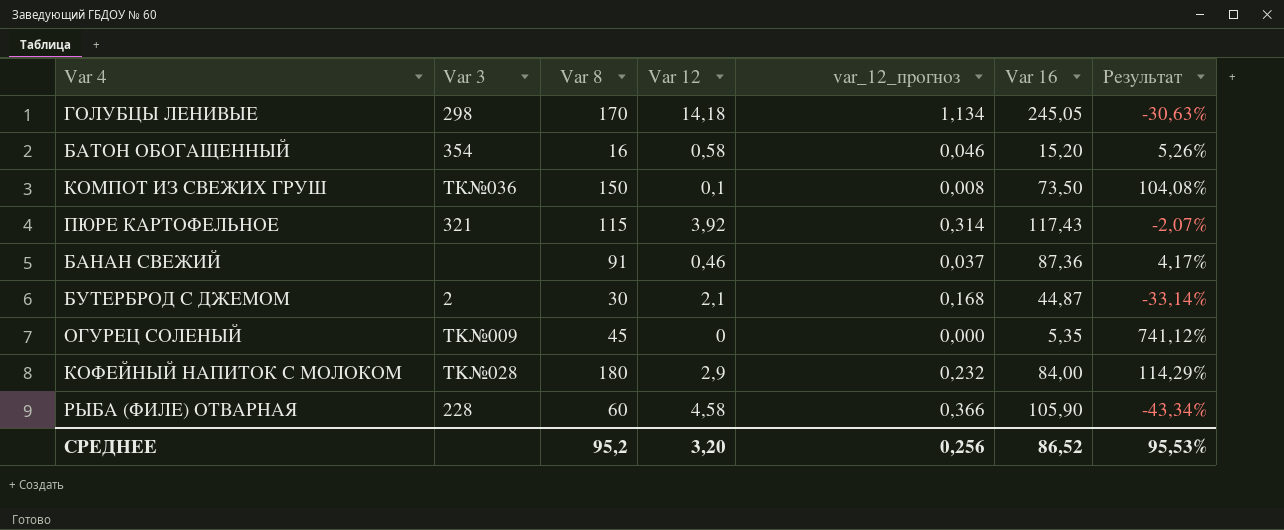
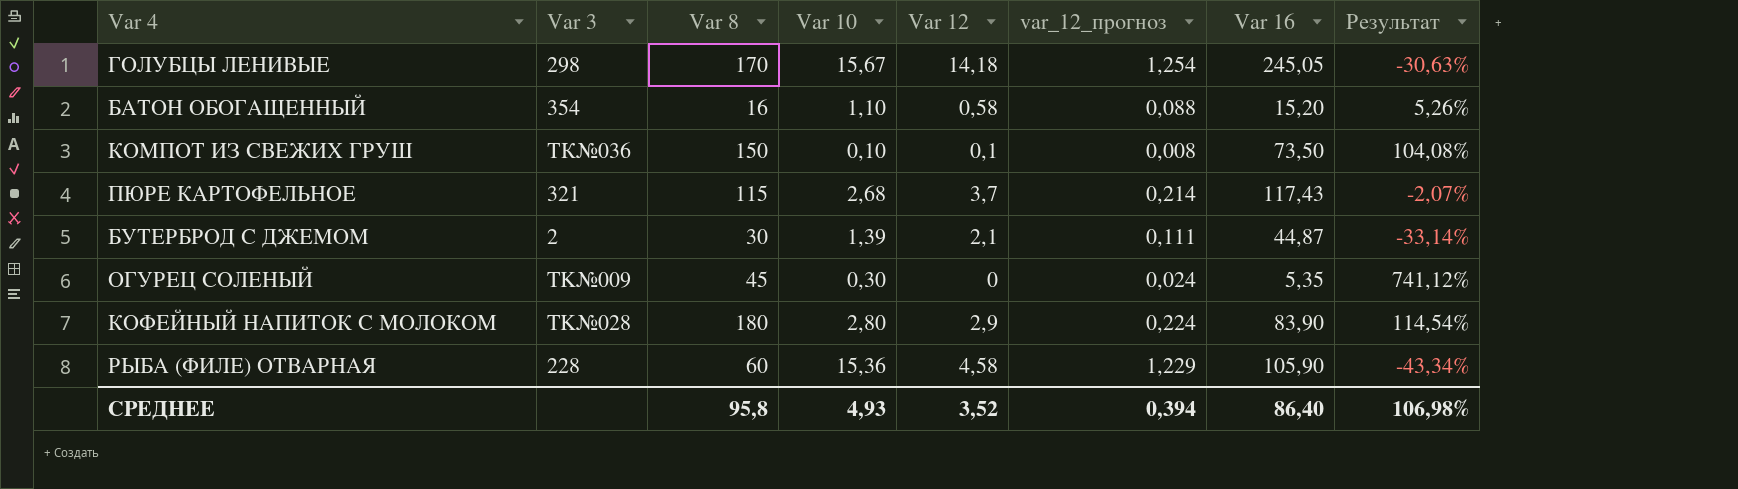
column Var 10 | position: none -> 4
column var_12_прогноз | formula: [Var 12] * 0,08 -> [Var 10] * 0,08
row БАНАН СВЕЖИЙ: none | 91 | 0,46 | 0,037 | 87,36 | 4,17% -> none
ПЮРЕ КАРТОФЕЛЬНОЕ | Var 12: 3,92 -> 3,7
КОФЕЙНЫЙ НАПИТОК С МОЛОКОМ | Var 16: 84,00 -> 83,90
КОФЕЙНЫЙ НАПИТОК С МОЛОКОМ | Результат: 114,29% -> 114,54%
СРЕДНЕЕ | Var 8: 95,2 -> 95,8
СРЕДНЕЕ | Var 12: 3,20 -> 3,52
СРЕДНЕЕ | var_12_прогноз: 0,256 -> 0,394
СРЕДНЕЕ | Var 16: 86,52 -> 86,40
СРЕДНЕЕ | Результат: 95,53% -> 106,98%

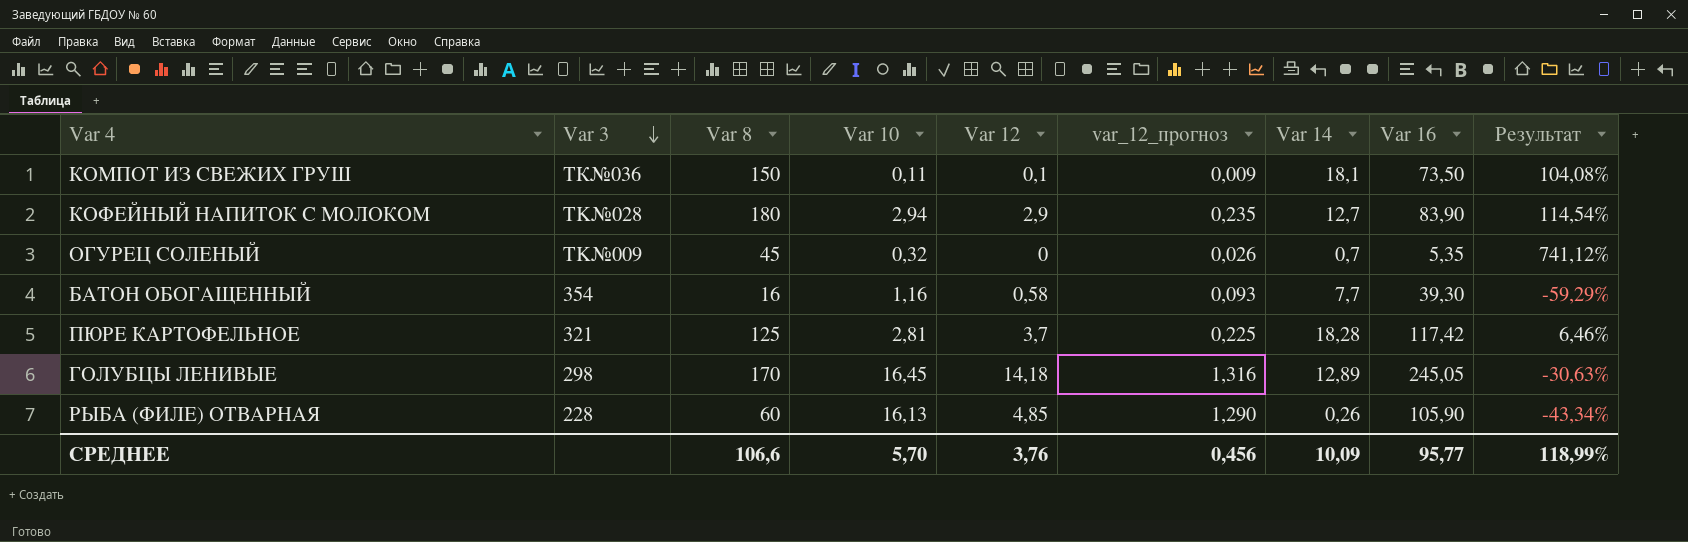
row order: none -> Var 3 descending
column Var 14 | position: none -> 7
row БУТЕРБРОД С ДЖЕМОМ: 2 | 30 | 1,39 | 2,1 | 0,111 | 44,87 | -33,14% -> none
КОМПОТ ИЗ СВЕЖИХ ГРУШ | Var 10: 0,10 -> 0,11
КОМПОТ ИЗ СВЕЖИХ ГРУШ | var_12_прогноз: 0,008 -> 0,009
КОФЕЙНЫЙ НАПИТОК С МОЛОКОМ | Var 10: 2,80 -> 2,94
КОФЕЙНЫЙ НАПИТОК С МОЛОКОМ | var_12_прогноз: 0,224 -> 0,235
ОГУРЕЦ СОЛЕНЫЙ | Var 10: 0,30 -> 0,32
ОГУРЕЦ СОЛЕНЫЙ | var_12_прогноз: 0,024 -> 0,026
БАТОН ОБОГАЩЕННЫЙ | Var 10: 1,10 -> 1,16
БАТОН ОБОГАЩЕННЫЙ | var_12_прогноз: 0,088 -> 0,093
БАТОН ОБОГАЩЕННЫЙ | Var 16: 15,20 -> 39,30
БАТОН ОБОГАЩЕННЫЙ | Результат: 5,26% -> -59,29%
ПЮРЕ КАРТОФЕЛЬНОЕ | Var 8: 115 -> 125
ПЮРЕ КАРТОФЕЛЬНОЕ | Var 10: 2,68 -> 2,81
ПЮРЕ КАРТОФЕЛЬНОЕ | var_12_прогноз: 0,214 -> 0,225
ПЮРЕ КАРТОФЕЛЬНОЕ | Var 16: 117,43 -> 117,42
ПЮРЕ КАРТОФЕЛЬНОЕ | Результат: -2,07% -> 6,46%
ГОЛУБЦЫ ЛЕНИВЫЕ | Var 10: 15,67 -> 16,45
ГОЛУБЦЫ ЛЕНИВЫЕ | var_12_прогноз: 1,254 -> 1,316
РЫБА (ФИЛЕ) ОТВАРНАЯ | Var 10: 15,36 -> 16,13
РЫБА (ФИЛЕ) ОТВАРНАЯ | Var 12: 4,58 -> 4,85
РЫБА (ФИЛЕ) ОТВАРНАЯ | var_12_прогноз: 1,229 -> 1,290
СРЕДНЕЕ | Var 8: 95,8 -> 106,6
СРЕДНЕЕ | Var 10: 4,93 -> 5,70
СРЕДНЕЕ | Var 12: 3,52 -> 3,76
СРЕДНЕЕ | var_12_прогноз: 0,394 -> 0,456
СРЕДНЕЕ | Var 16: 86,40 -> 95,77
СРЕДНЕЕ | Результат: 106,98% -> 118,99%

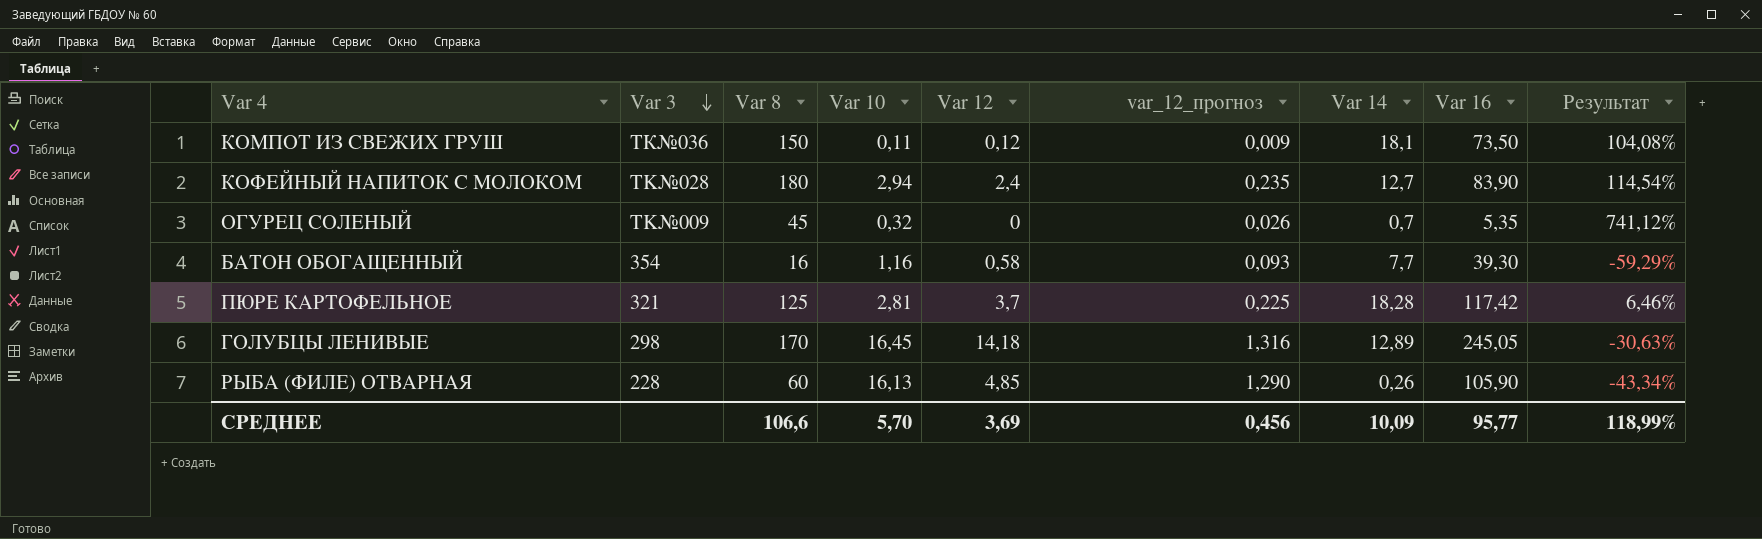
КОМПОТ ИЗ СВЕЖИХ ГРУШ | Var 12: 0,1 -> 0,12
КОФЕЙНЫЙ НАПИТОК С МОЛОКОМ | Var 12: 2,9 -> 2,4
СРЕДНЕЕ | Var 12: 3,76 -> 3,69

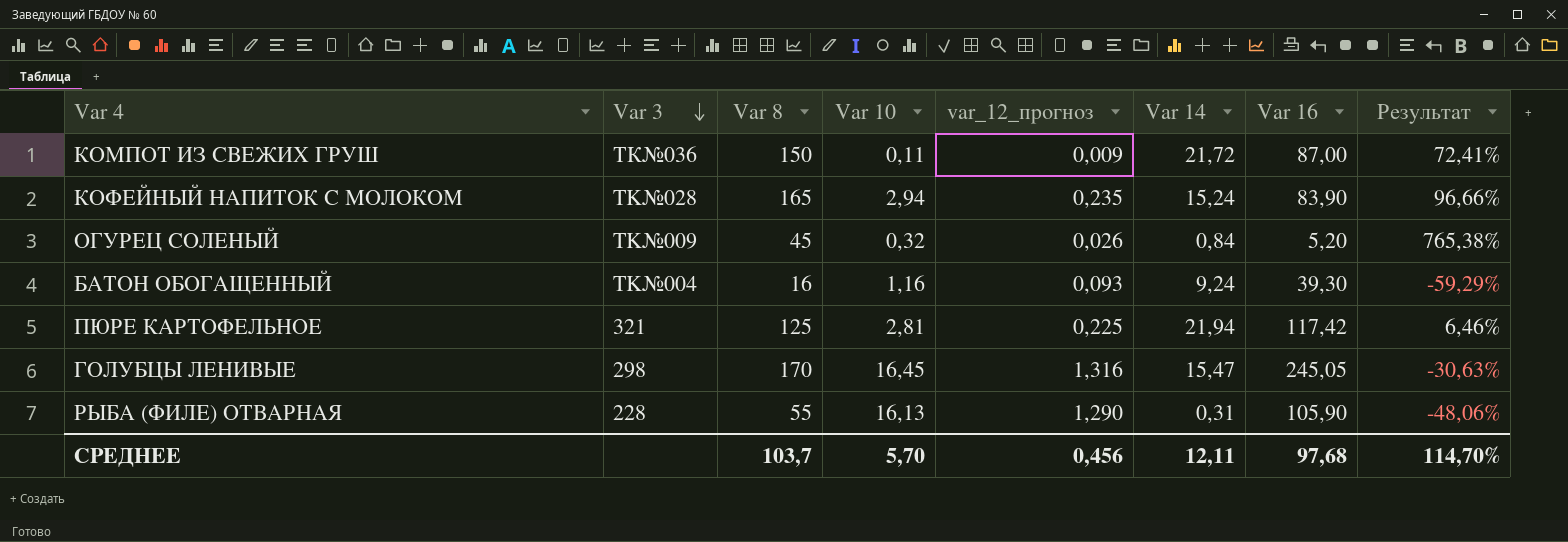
column Var 12 | position: 5 -> none
КОМПОТ ИЗ СВЕЖИХ ГРУШ | Var 14: 18,1 -> 21,72
КОМПОТ ИЗ СВЕЖИХ ГРУШ | Var 16: 73,50 -> 87,00
КОМПОТ ИЗ СВЕЖИХ ГРУШ | Результат: 104,08% -> 72,41%
КОФЕЙНЫЙ НАПИТОК С МОЛОКОМ | Var 8: 180 -> 165
КОФЕЙНЫЙ НАПИТОК С МОЛОКОМ | Var 14: 12,7 -> 15,24
КОФЕЙНЫЙ НАПИТОК С МОЛОКОМ | Результат: 114,54% -> 96,66%
ОГУРЕЦ СОЛЕНЫЙ | Var 14: 0,7 -> 0,84
ОГУРЕЦ СОЛЕНЫЙ | Var 16: 5,35 -> 5,20
ОГУРЕЦ СОЛЕНЫЙ | Результат: 741,12% -> 765,38%
БАТОН ОБОГАЩЕННЫЙ | Var 3: 354 -> TK№004
БАТОН ОБОГАЩЕННЫЙ | Var 14: 7,7 -> 9,24
ПЮРЕ КАРТОФЕЛЬНОЕ | Var 14: 18,28 -> 21,94
ГОЛУБЦЫ ЛЕНИВЫЕ | Var 14: 12,89 -> 15,47
РЫБА (ФИЛЕ) ОТВАРНАЯ | Var 8: 60 -> 55
РЫБА (ФИЛЕ) ОТВАРНАЯ | Var 14: 0,26 -> 0,31
РЫБА (ФИЛЕ) ОТВАРНАЯ | Результат: -43,34% -> -48,06%
СРЕДНЕЕ | Var 8: 106,6 -> 103,7
СРЕДНЕЕ | Var 14: 10,09 -> 12,11
СРЕДНЕЕ | Var 16: 95,77 -> 97,68
СРЕДНЕЕ | Результат: 118,99% -> 114,70%

